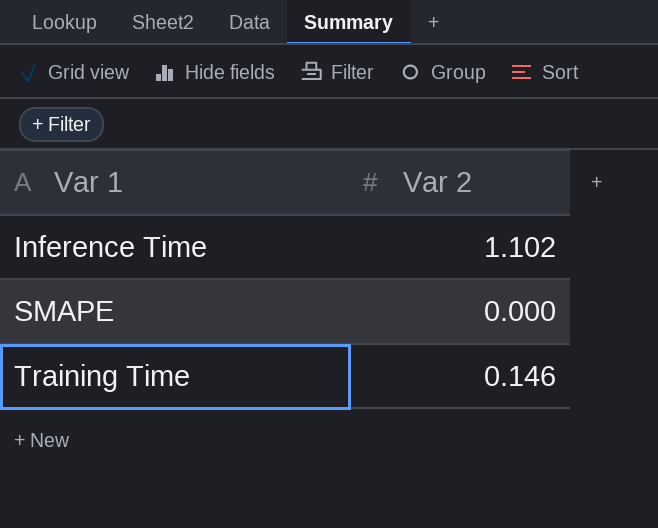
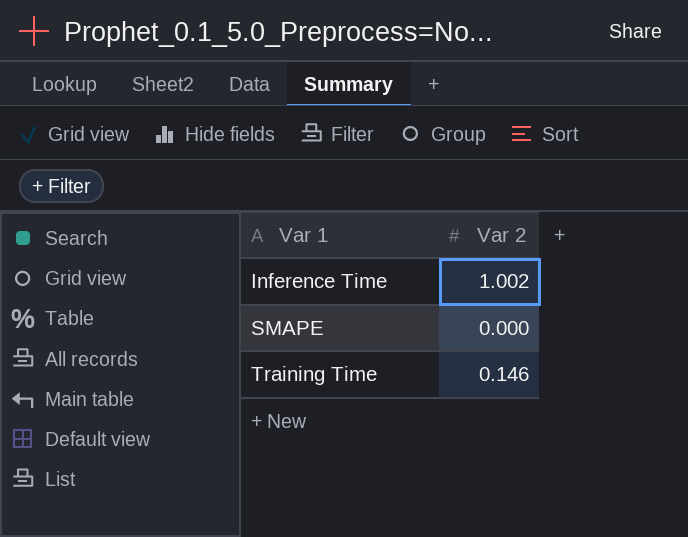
Inference Time | Var 2: 1.102 -> 1.002

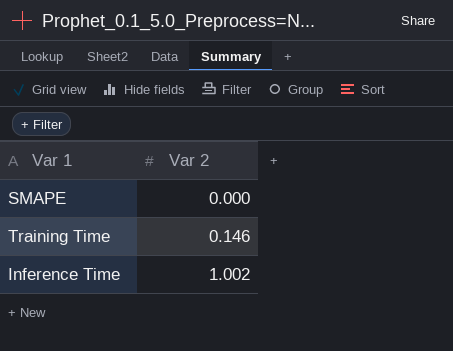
row order: Var 1 ascending -> Var 2 ascending

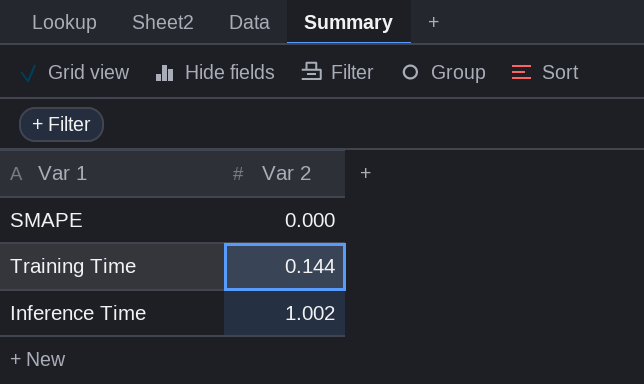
Training Time | Var 2: 0.146 -> 0.144

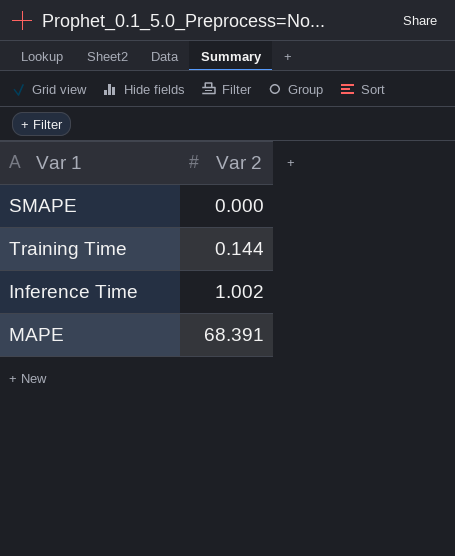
row MAPE: none -> 68.391

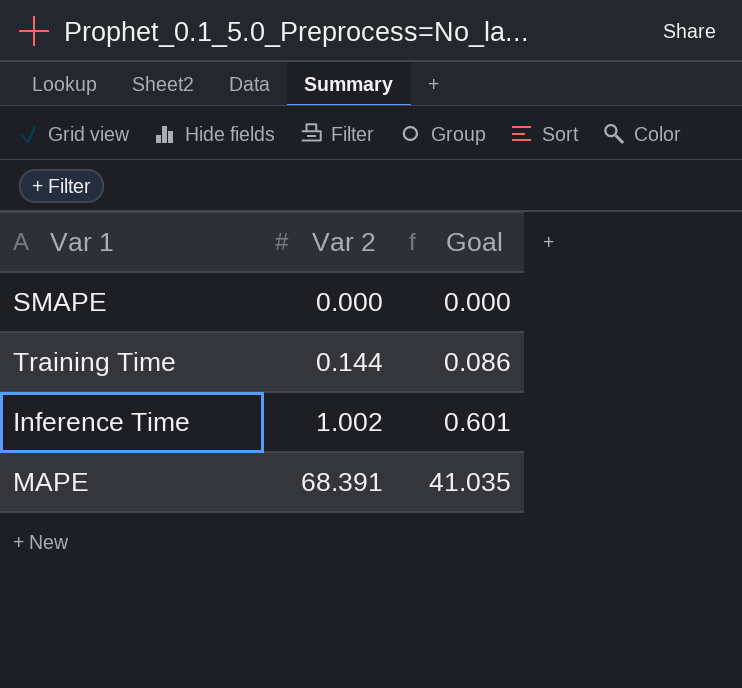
column Goal | formula: none -> [Var 2] * 0.6

